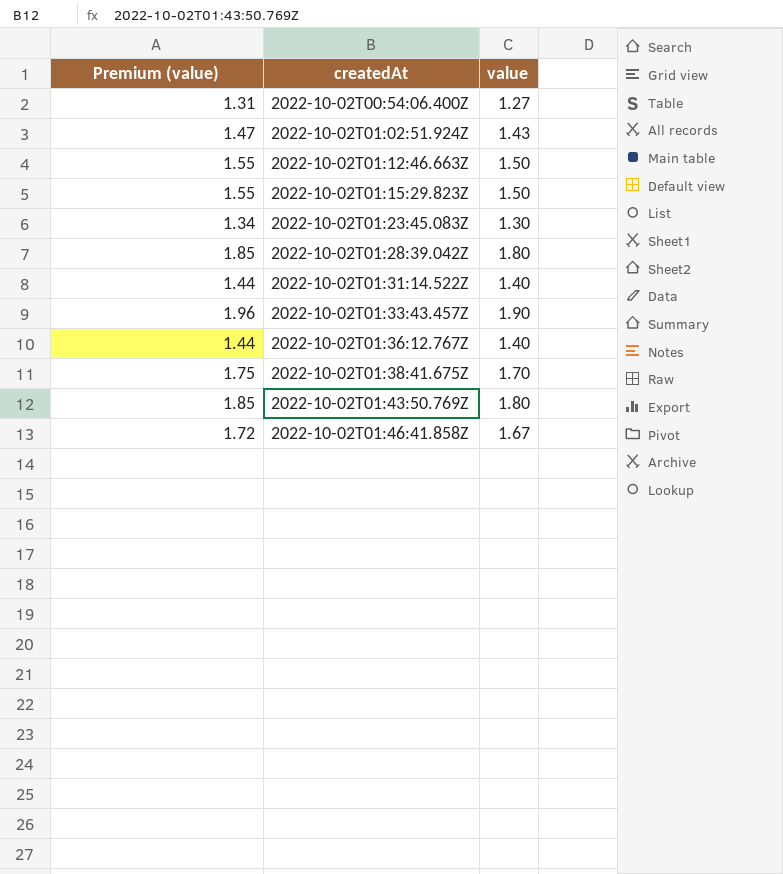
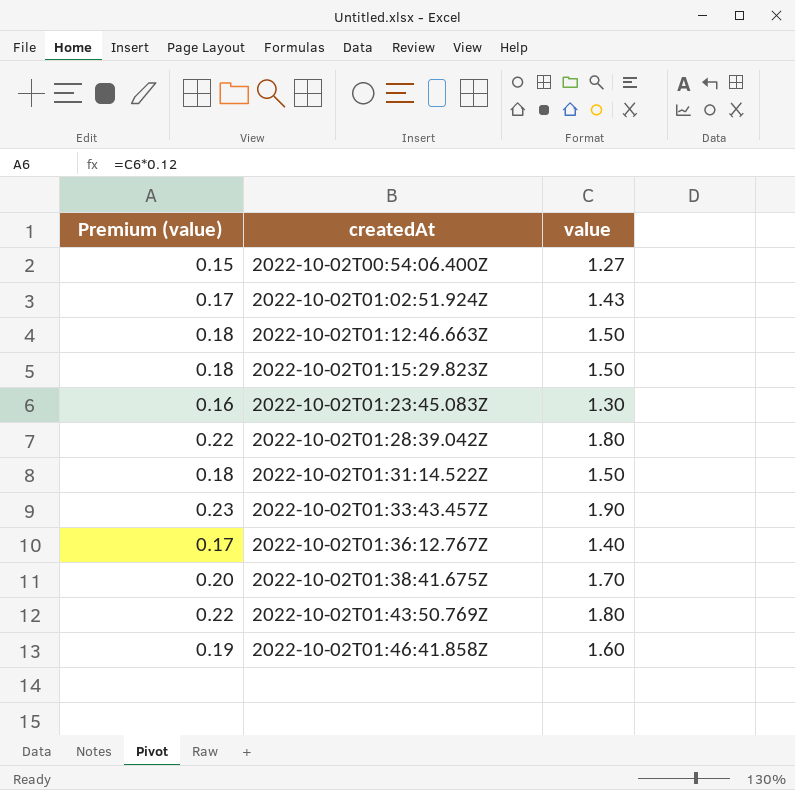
column Premium (value) | formula: [value] * 1.03 -> [value] * 0.12
2022-10-02T01:31:14.522Z | value: 1.40 -> 1.50
2022-10-02T01:46:41.858Z | value: 1.67 -> 1.60

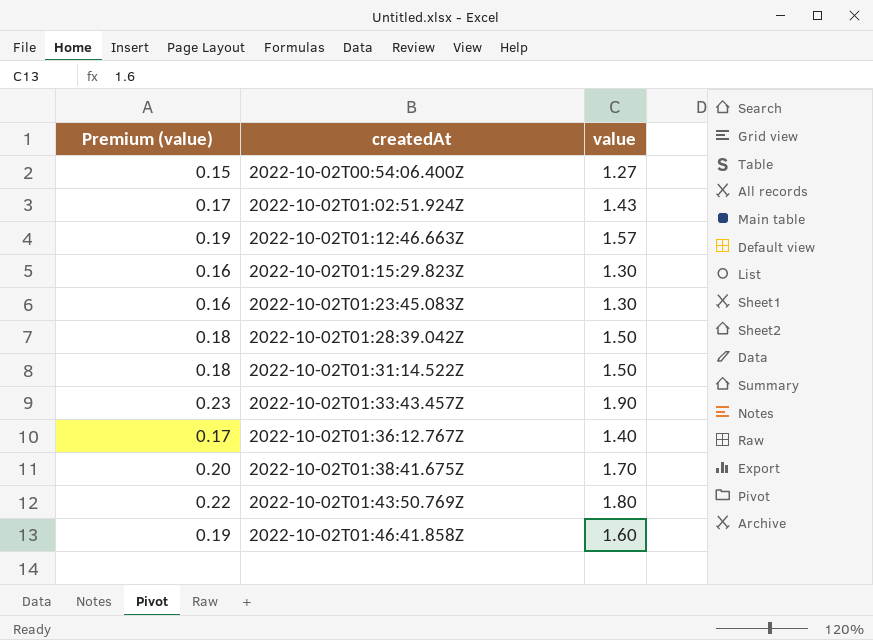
2022-10-02T01:12:46.663Z | Premium (value): 0.18 -> 0.19
2022-10-02T01:12:46.663Z | value: 1.50 -> 1.57
2022-10-02T01:15:29.823Z | Premium (value): 0.18 -> 0.16
2022-10-02T01:15:29.823Z | value: 1.50 -> 1.30
2022-10-02T01:28:39.042Z | Premium (value): 0.22 -> 0.18
2022-10-02T01:28:39.042Z | value: 1.80 -> 1.50

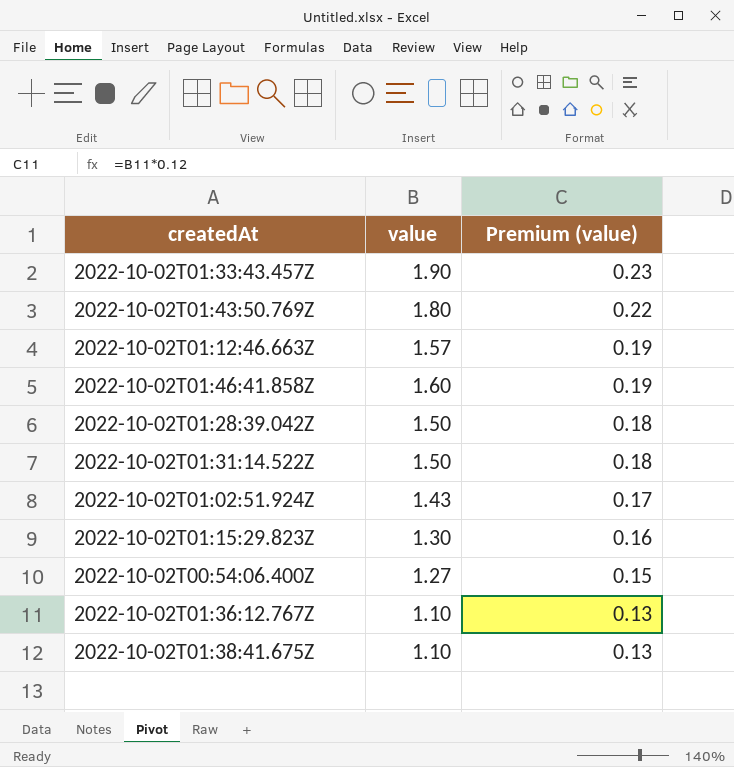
row order: createdAt ascending -> Premium (value) descending
column Premium (value) | position: 1 -> 3
row 2022-10-02T01:23:45.083Z: 0.16 | 1.30 -> none
2022-10-02T01:36:12.767Z | value: 1.40 -> 1.10
2022-10-02T01:36:12.767Z | Premium (value): 0.17 -> 0.13
2022-10-02T01:38:41.675Z | value: 1.70 -> 1.10
2022-10-02T01:38:41.675Z | Premium (value): 0.20 -> 0.13

